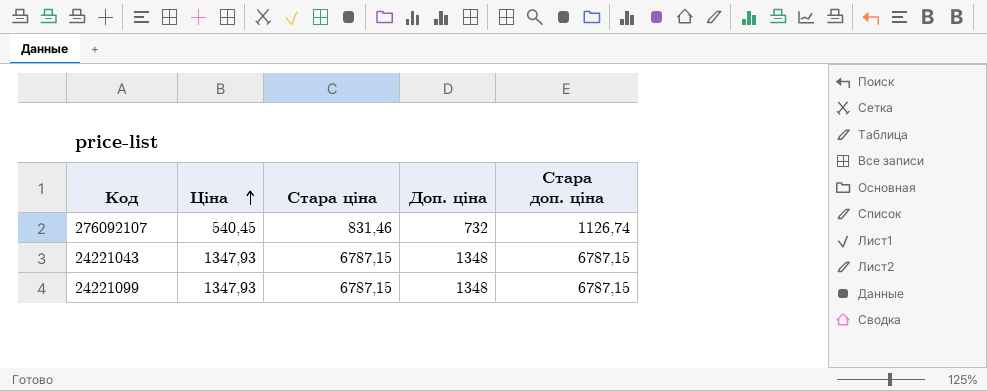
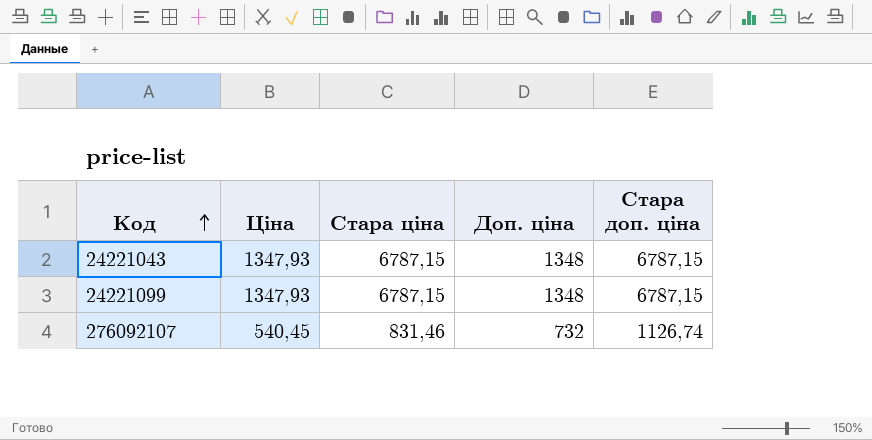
row order: Ціна ascending -> Код ascending

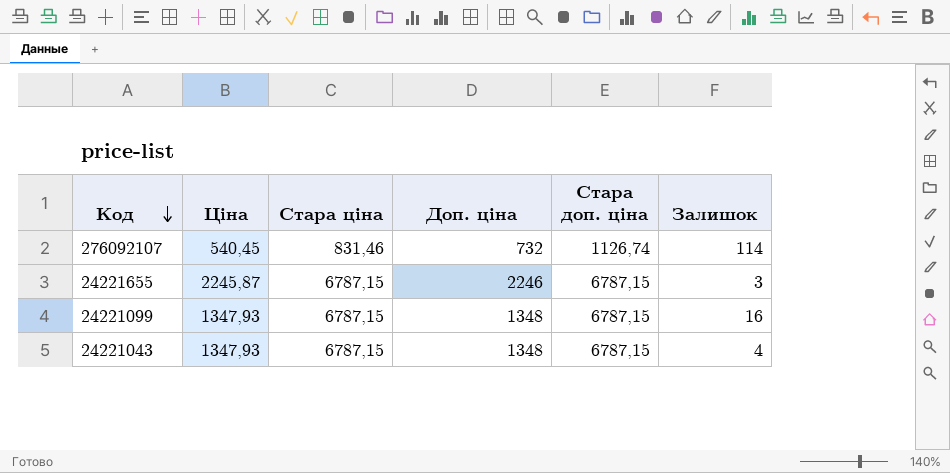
row order: Код ascending -> Код descending
column Залишок | position: none -> 6
row 24221655: none -> 2245,87 | 6787,15 | 2246 | 6787,15 | 3

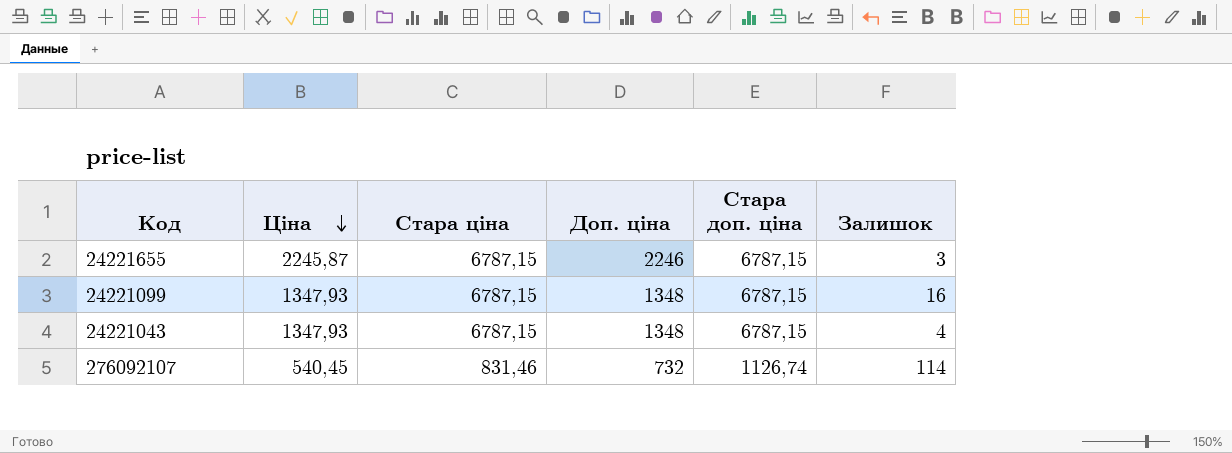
row order: Код descending -> Ціна descending

